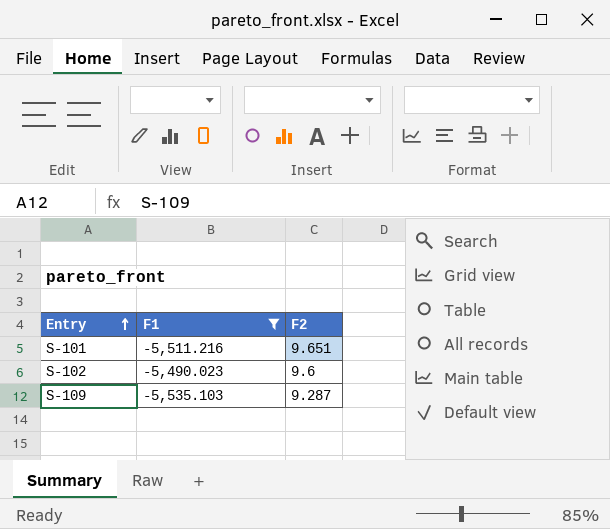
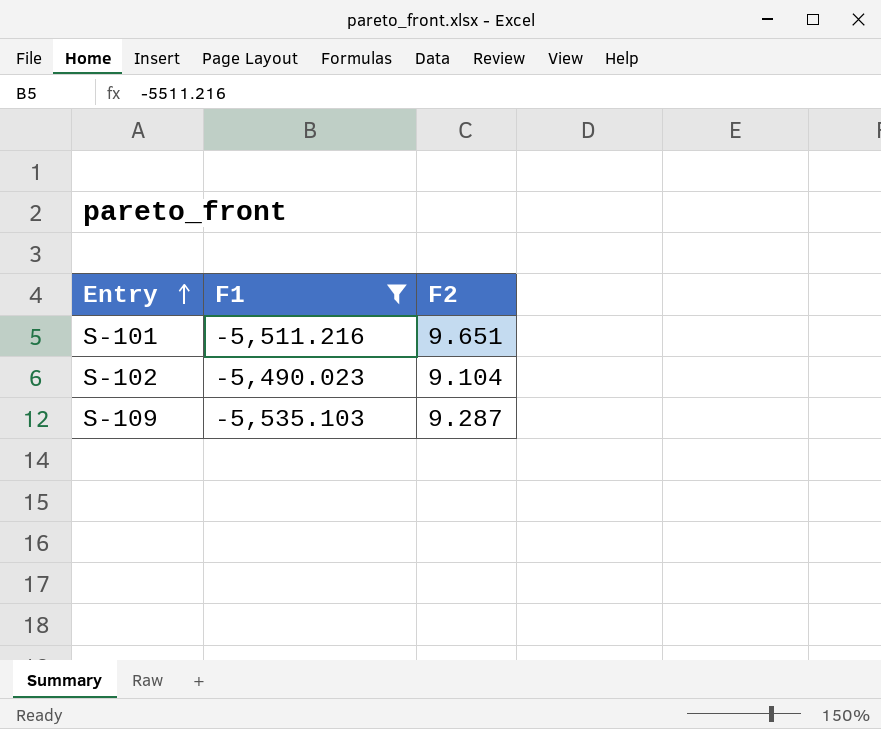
S-102 | F2: 9.6 -> 9.104

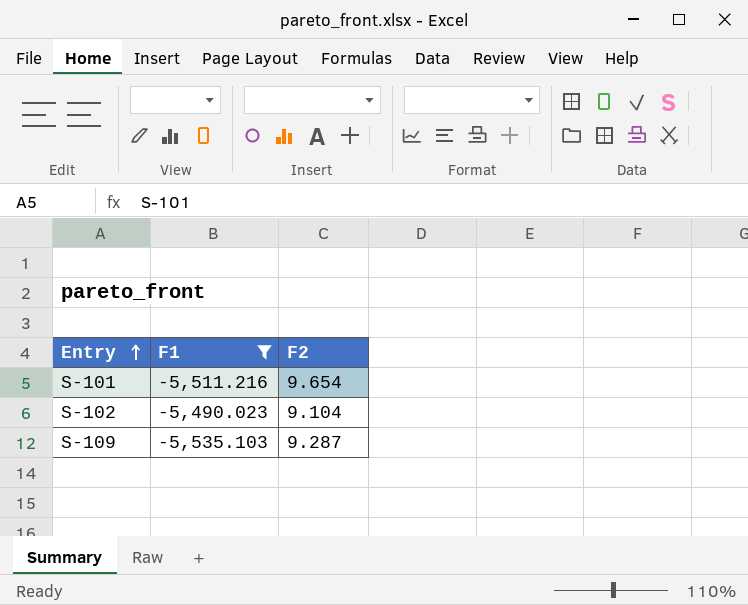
S-101 | F2: 9.651 -> 9.654

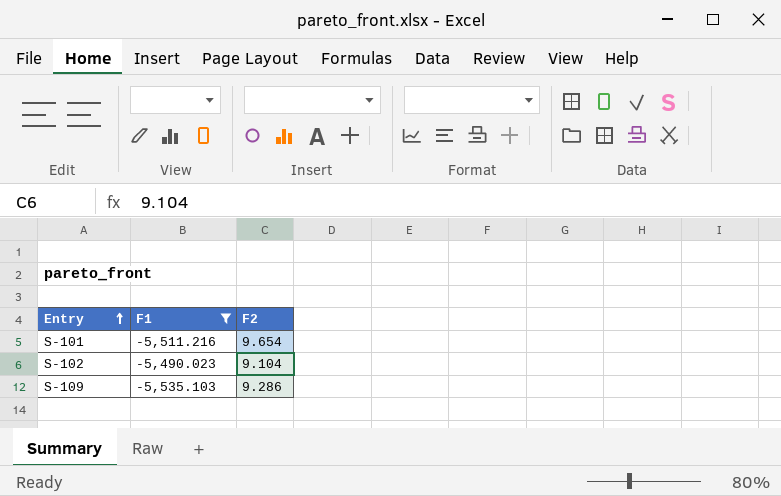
S-109 | F2: 9.287 -> 9.286

